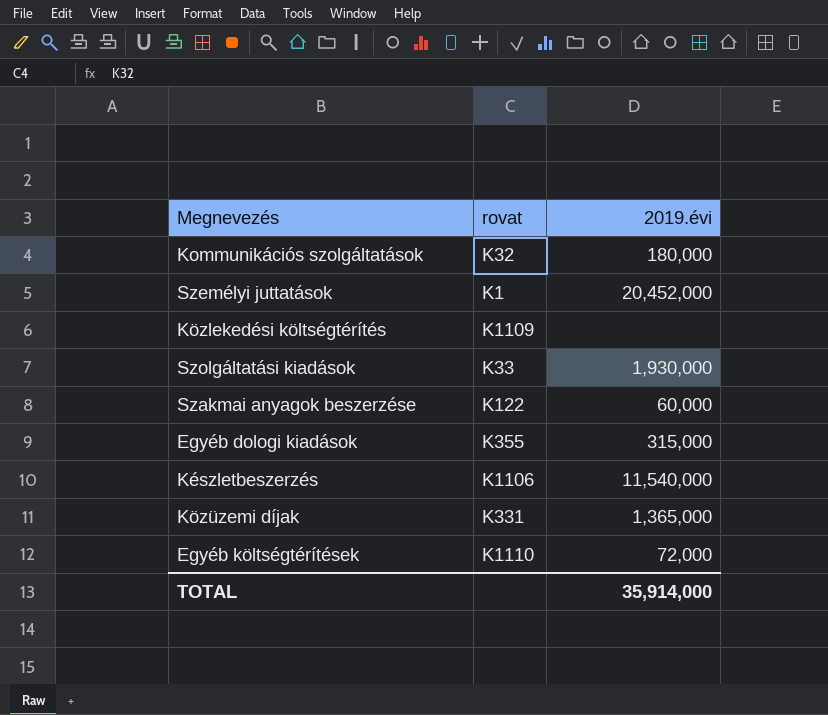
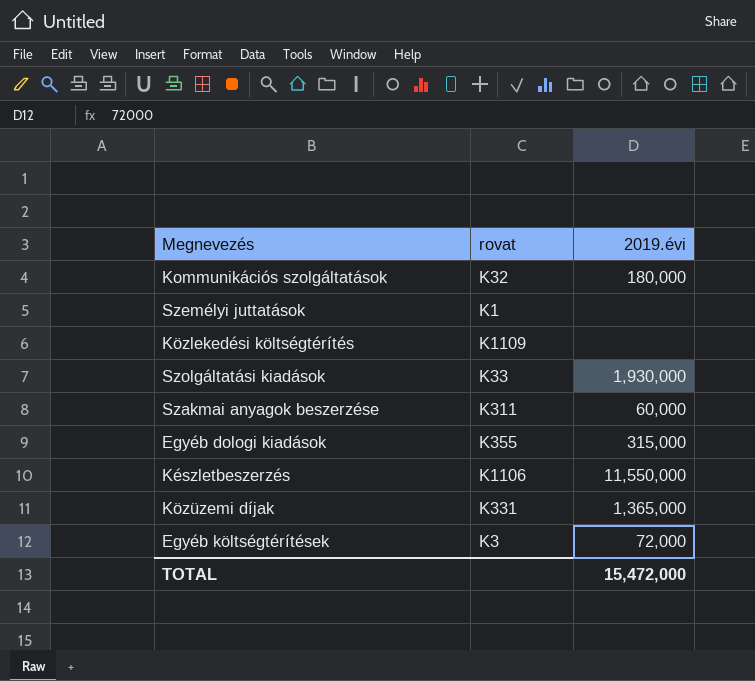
Személyi juttatások | 2019.évi: 20,452,000 -> none
Szakmai anyagok beszerzése | rovat: K122 -> K311
Készletbeszerzés | 2019.évi: 11,540,000 -> 11,550,000
Egyéb költségtérítések | rovat: K1110 -> K3
TOTAL | 2019.évi: 35,914,000 -> 15,472,000

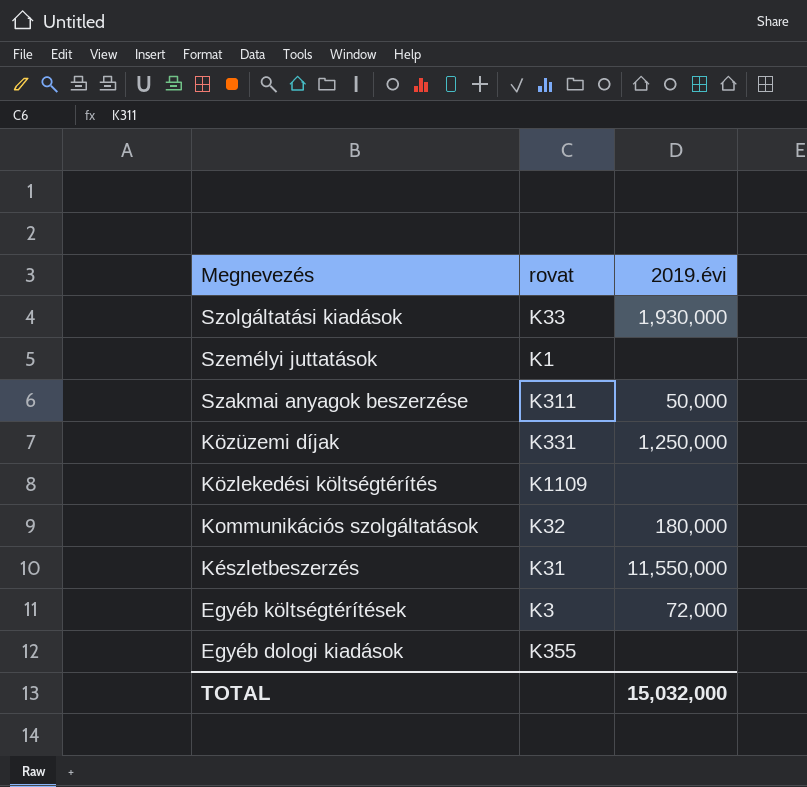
row order: none -> Megnevezés descending
Szakmai anyagok beszerzése | 2019.évi: 60,000 -> 50,000
Közüzemi díjak | 2019.évi: 1,365,000 -> 1,250,000
Készletbeszerzés | rovat: K1106 -> K31
Egyéb dologi kiadások | 2019.évi: 315,000 -> none
TOTAL | 2019.évi: 15,472,000 -> 15,032,000

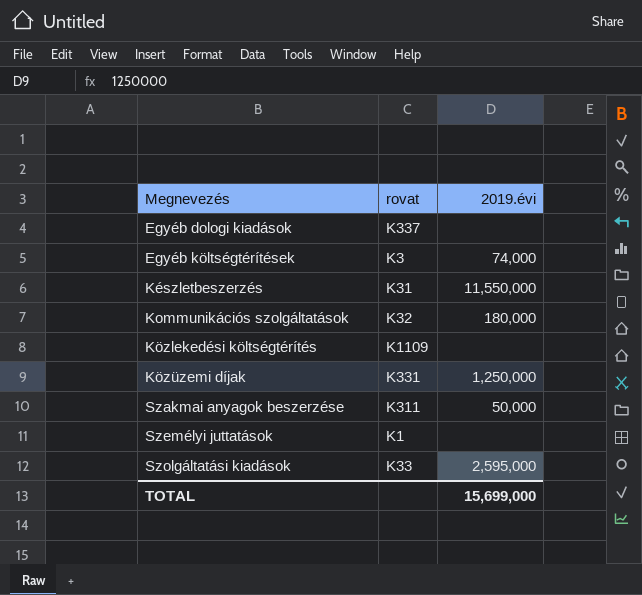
row order: Megnevezés descending -> Megnevezés ascending
Egyéb dologi kiadások | rovat: K355 -> K337
Egyéb költségtérítések | 2019.évi: 72,000 -> 74,000
Szolgáltatási kiadások | 2019.évi: 1,930,000 -> 2,595,000
TOTAL | 2019.évi: 15,032,000 -> 15,699,000

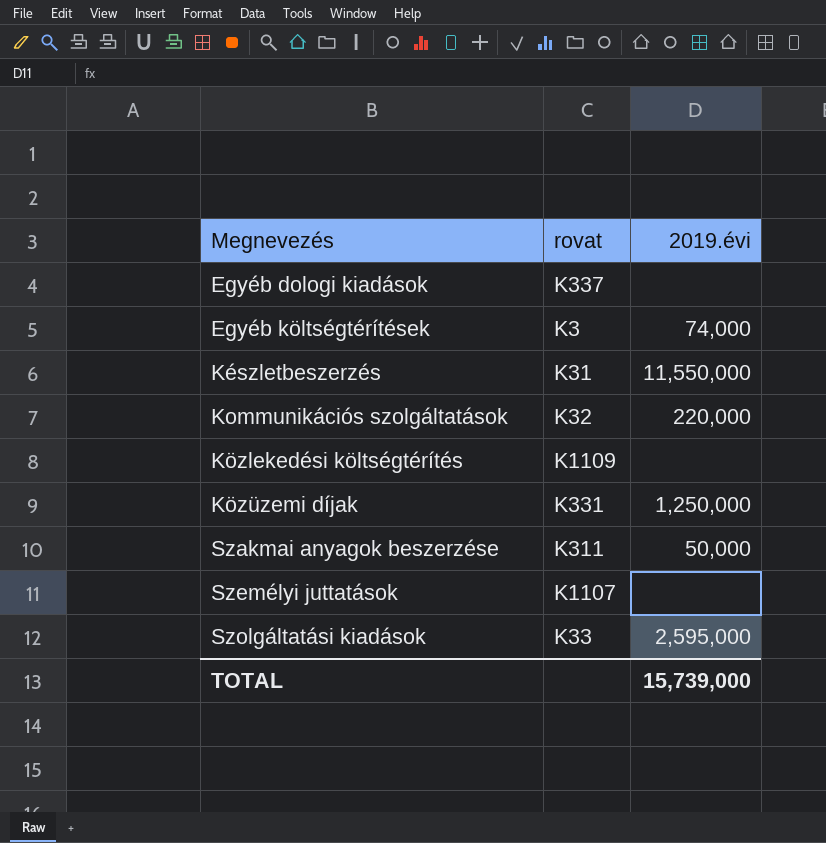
Kommunikációs szolgáltatások | 2019.évi: 180,000 -> 220,000
Személyi juttatások | rovat: K1 -> K1107
TOTAL | 2019.évi: 15,699,000 -> 15,739,000

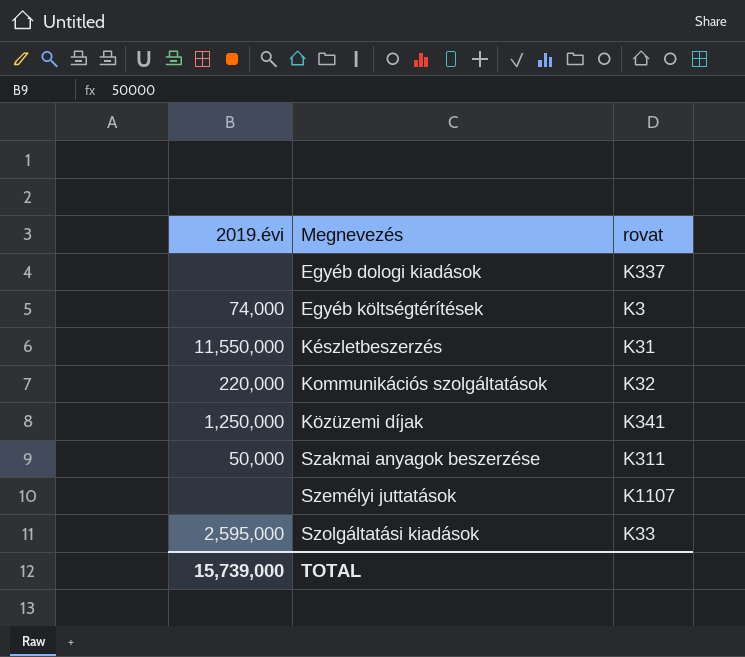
column 2019.évi | position: 3 -> 1
row Közlekedési költségtérítés: K1109 | none -> none
Közüzemi díjak | rovat: K331 -> K341

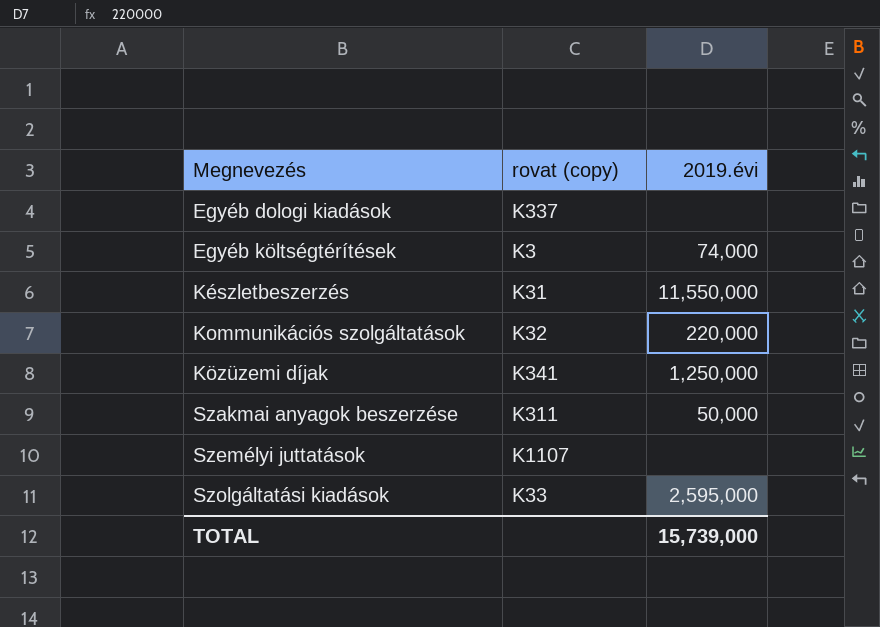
column name: rovat -> rovat (copy)
column 2019.évi | position: 1 -> 3

